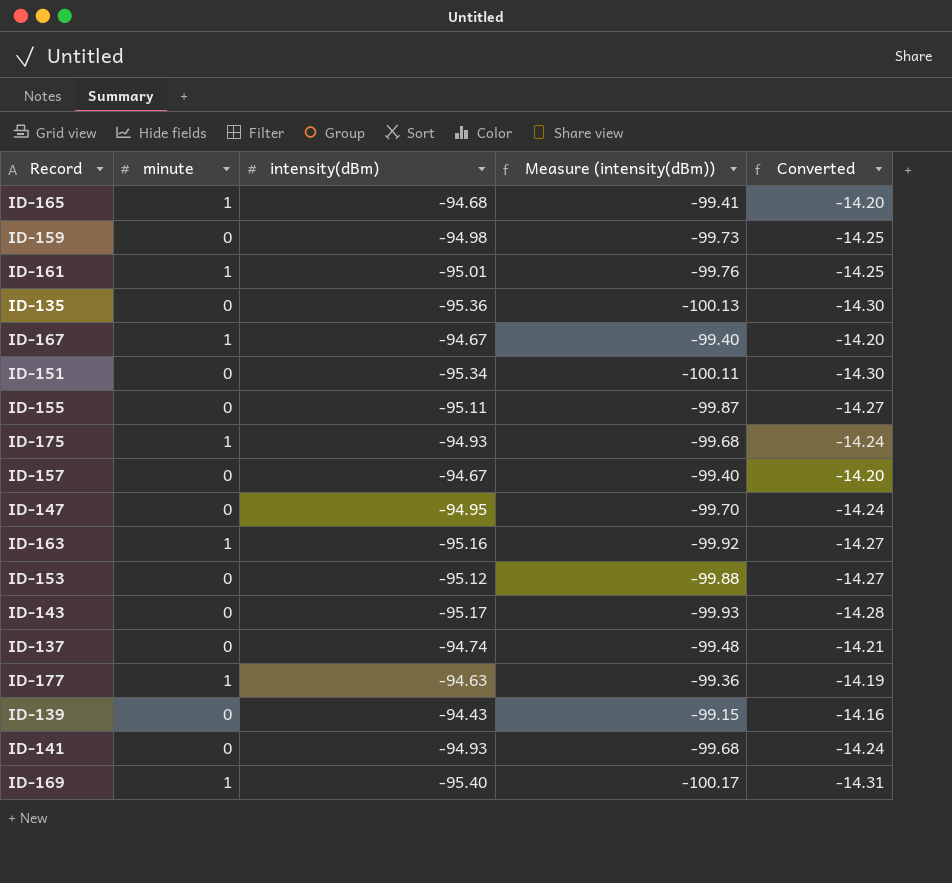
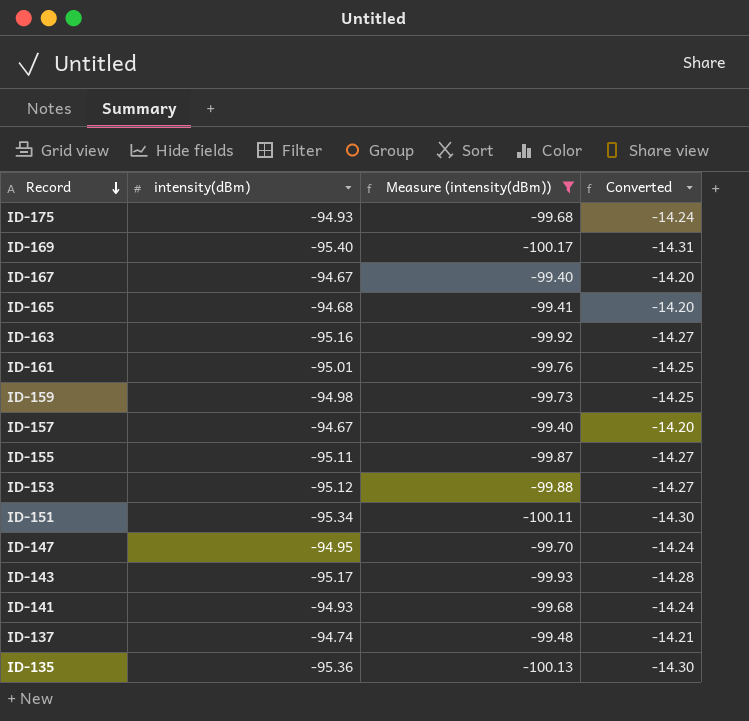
filter: none -> Measure (intensity(dBm)) <= -99.40
row order: none -> Record descending
column minute | position: 2 -> none

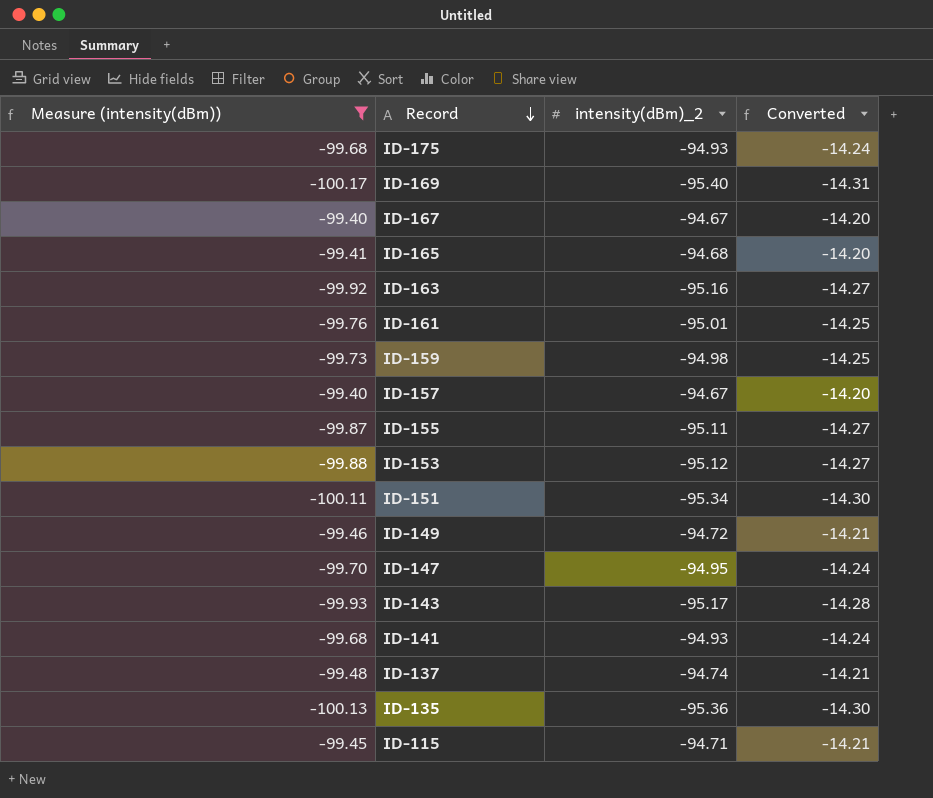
column Measure (intensity(dBm)) | position: 3 -> 1
column name: intensity(dBm) -> intensity(dBm)_2
row ID-149: none -> -99.46 | -94.72 | -14.21
row ID-115: none -> -99.45 | -94.71 | -14.21

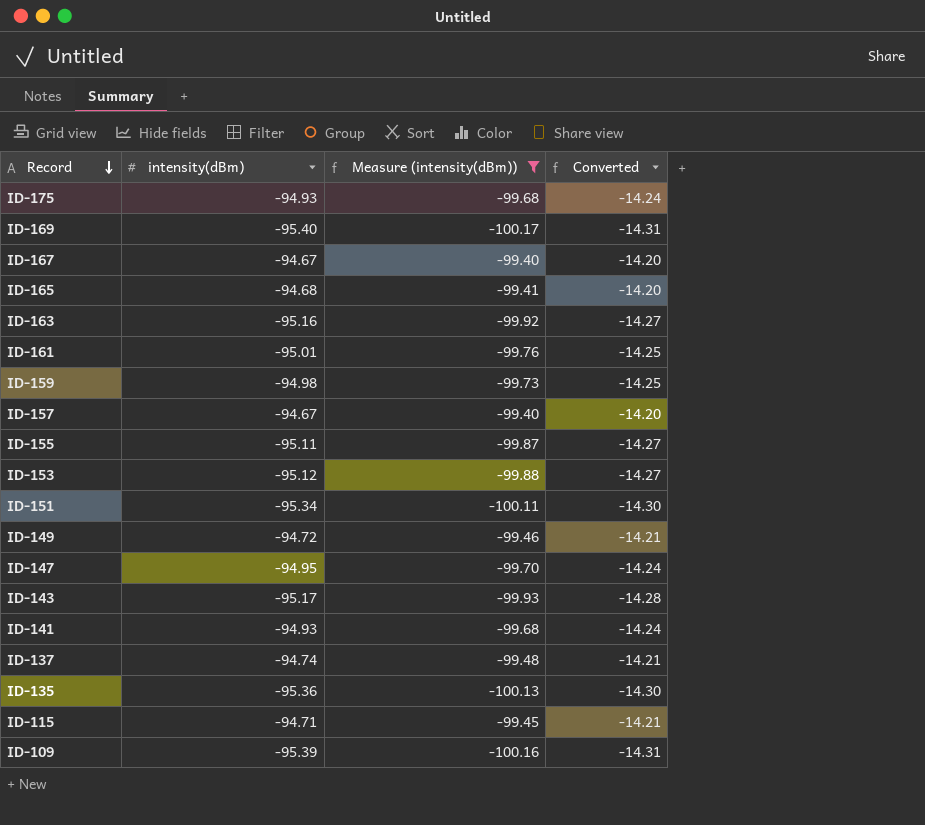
column name: intensity(dBm)_2 -> intensity(dBm)
column Measure (intensity(dBm)) | position: 1 -> 3
row ID-109: none -> -95.39 | -100.16 | -14.31

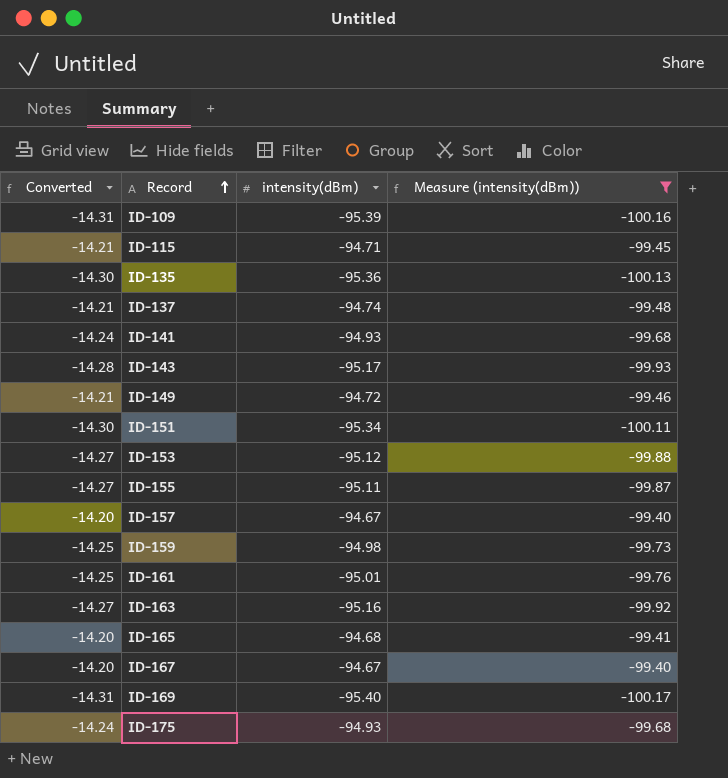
row order: Record descending -> Record ascending
column Converted | position: 4 -> 1
row ID-147: -94.95 | -99.70 | -14.24 -> none

